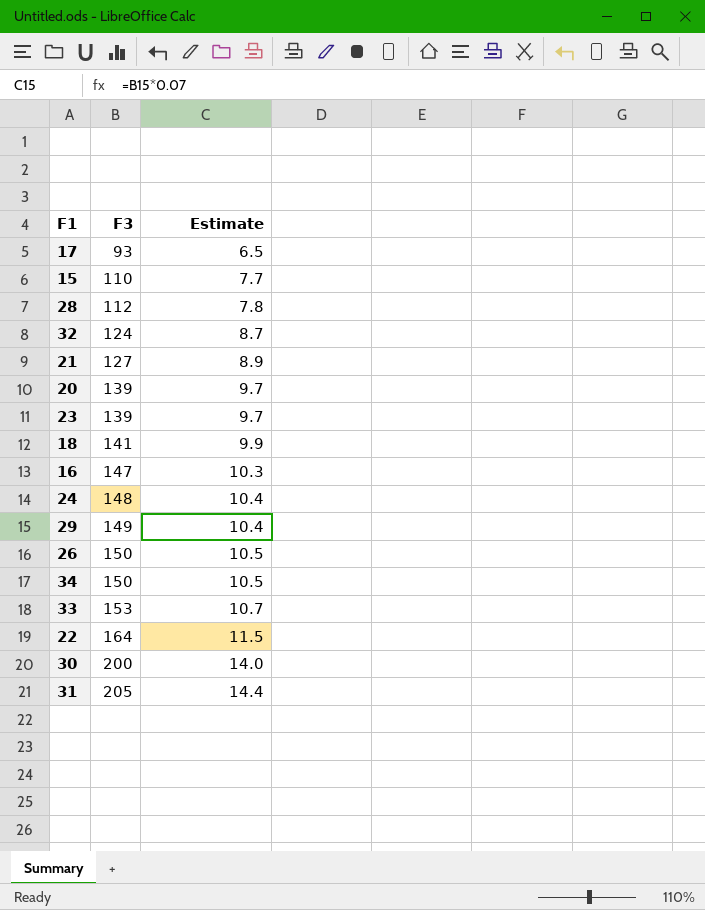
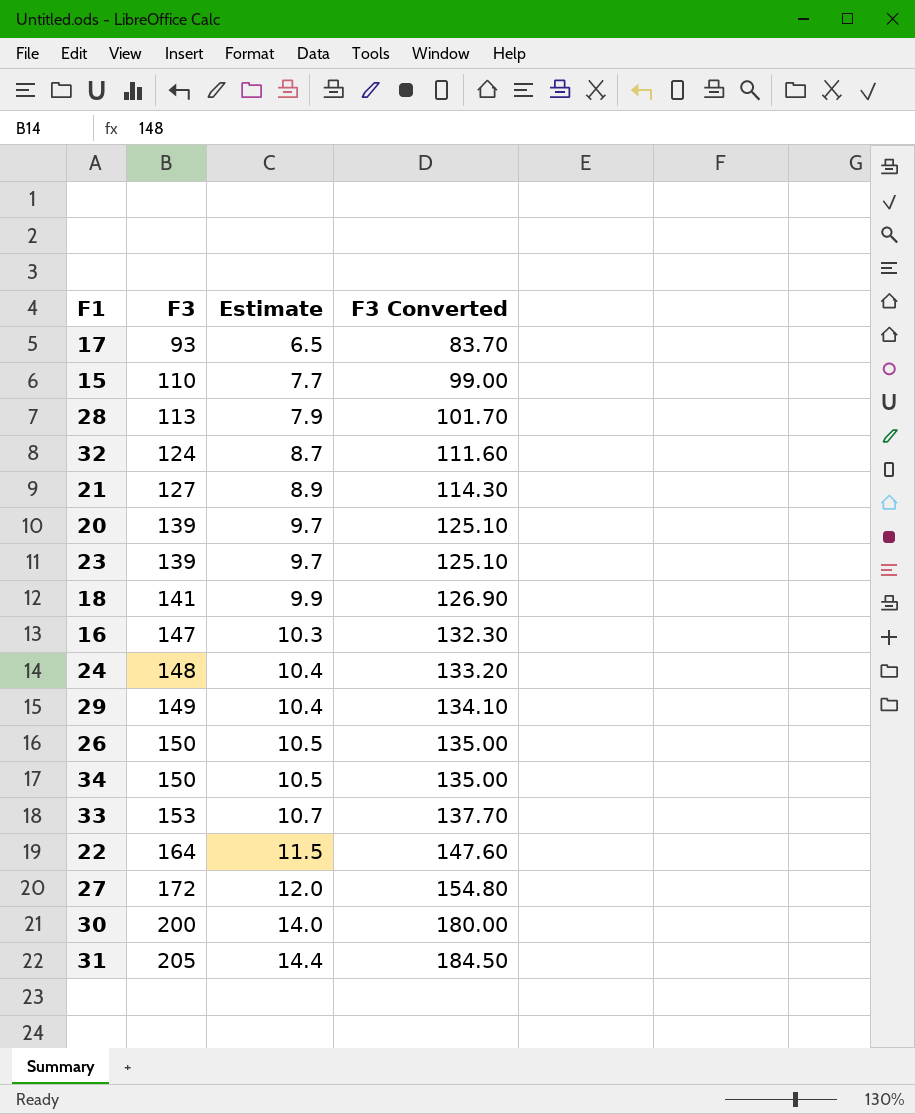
column F3 Converted | formula: none -> [F3] * 0.9
28 | F3: 112 -> 113
28 | Estimate: 7.8 -> 7.9
row 27: none -> 172 | 12.0 | 154.80

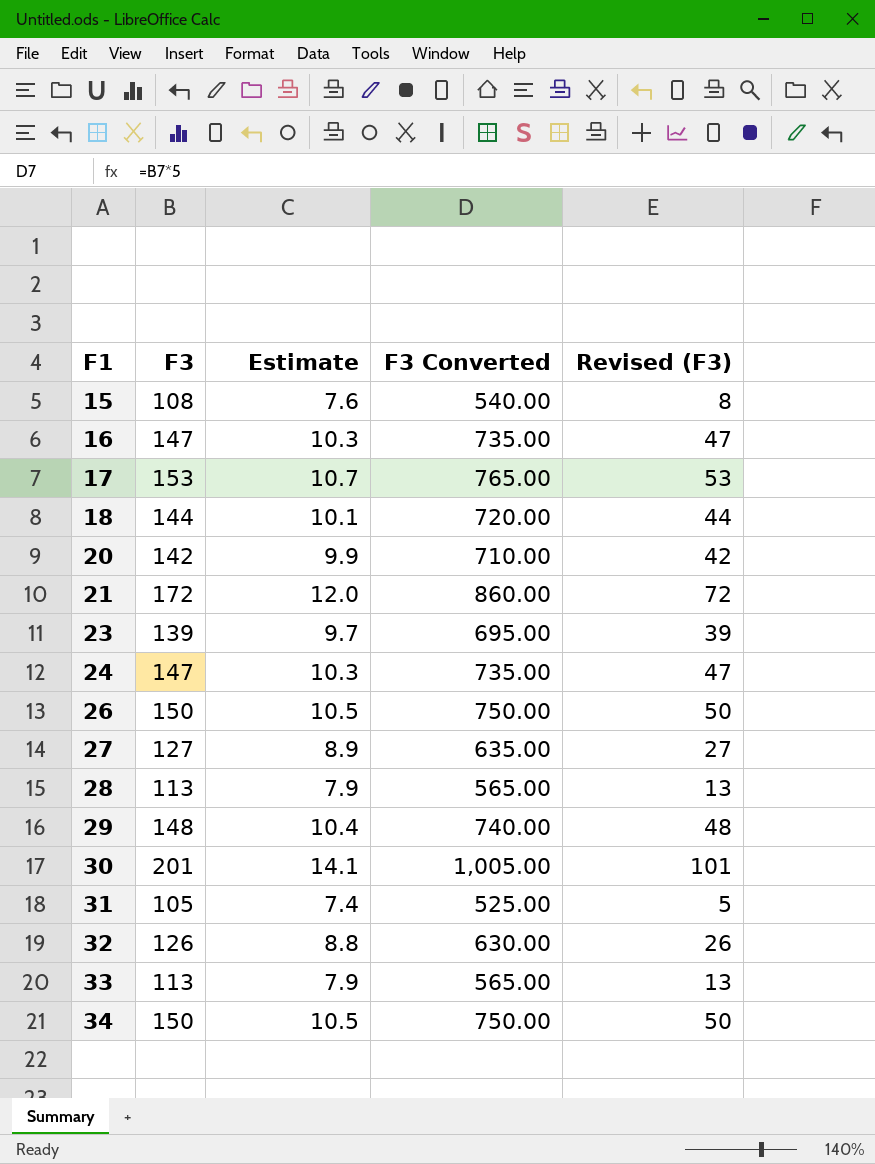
row order: F3 ascending -> F1 ascending
column F3 Converted | formula: [F3] * 0.9 -> [F3] * 5
column Revised (F3) | formula: none -> [F3] - 100
row 22: 164 | 11.5 | 147.60 -> none
15 | F3: 110 -> 108
15 | Estimate: 7.7 -> 7.6
17 | F3: 93 -> 153
17 | Estimate: 6.5 -> 10.7
18 | F3: 141 -> 144
18 | Estimate: 9.9 -> 10.1
20 | F3: 139 -> 142
20 | Estimate: 9.7 -> 9.9
21 | F3: 127 -> 172
21 | Estimate: 8.9 -> 12.0
24 | F3: 148 -> 147
24 | Estimate: 10.4 -> 10.3
27 | F3: 172 -> 127
27 | Estimate: 12.0 -> 8.9
29 | F3: 149 -> 148
30 | F3: 200 -> 201
30 | Estimate: 14.0 -> 14.1
31 | F3: 205 -> 105
31 | Estimate: 14.4 -> 7.4
32 | F3: 124 -> 126
32 | Estimate: 8.7 -> 8.8
33 | F3: 153 -> 113
33 | Estimate: 10.7 -> 7.9

